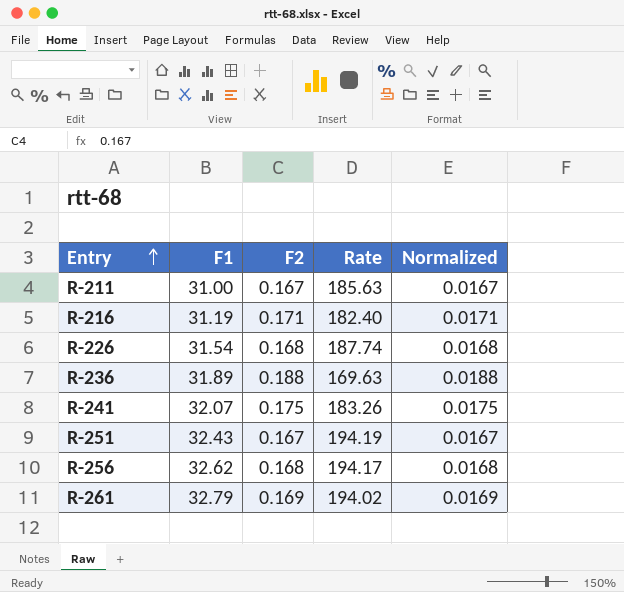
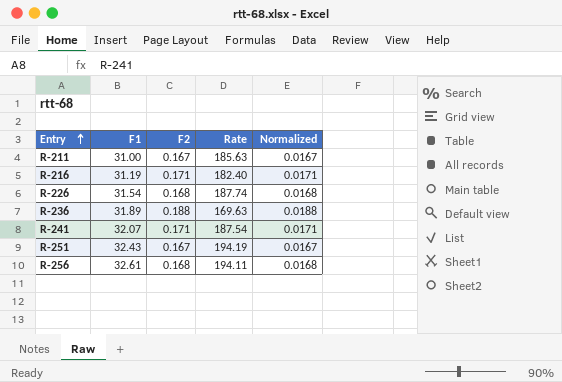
row R-261: 32.79 | 0.169 | 194.02 | 0.0169 -> none
R-241 | F2: 0.175 -> 0.171
R-241 | Rate: 183.26 -> 187.54
R-241 | Normalized: 0.0175 -> 0.0171
R-256 | F1: 32.62 -> 32.61
R-256 | Rate: 194.17 -> 194.11

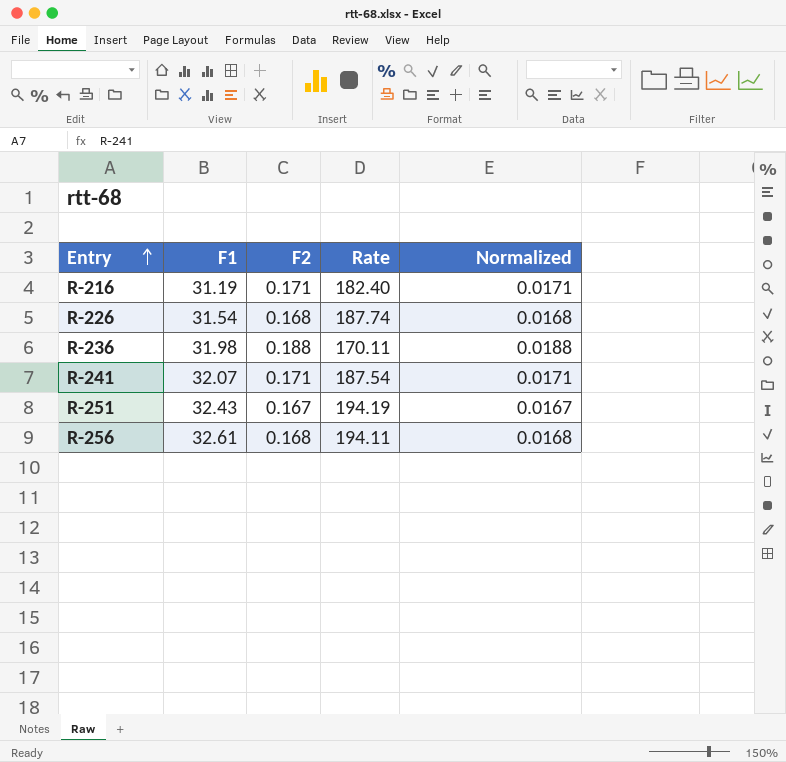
row R-211: 31.00 | 0.167 | 185.63 | 0.0167 -> none
R-236 | F1: 31.89 -> 31.98
R-236 | Rate: 169.63 -> 170.11

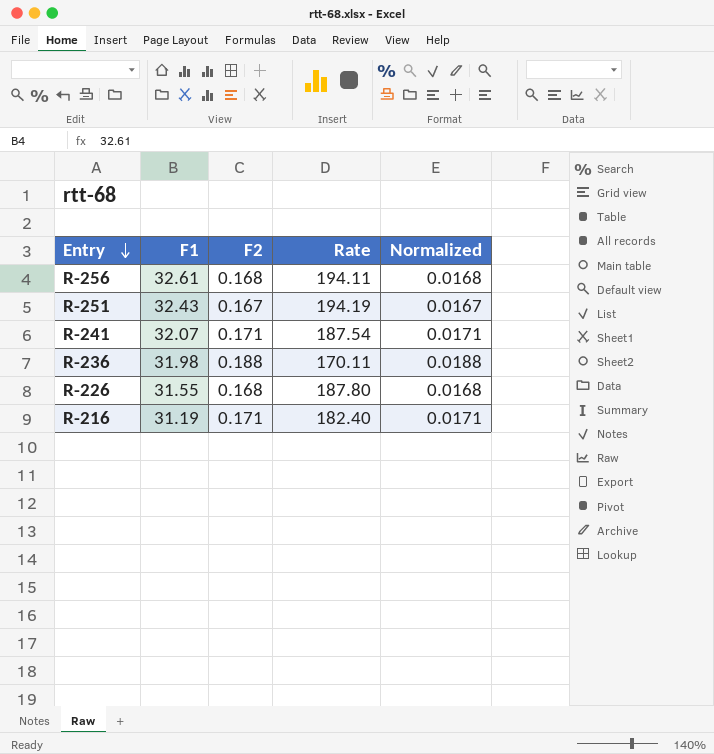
row order: Entry ascending -> Entry descending
R-226 | F1: 31.54 -> 31.55
R-226 | Rate: 187.74 -> 187.80

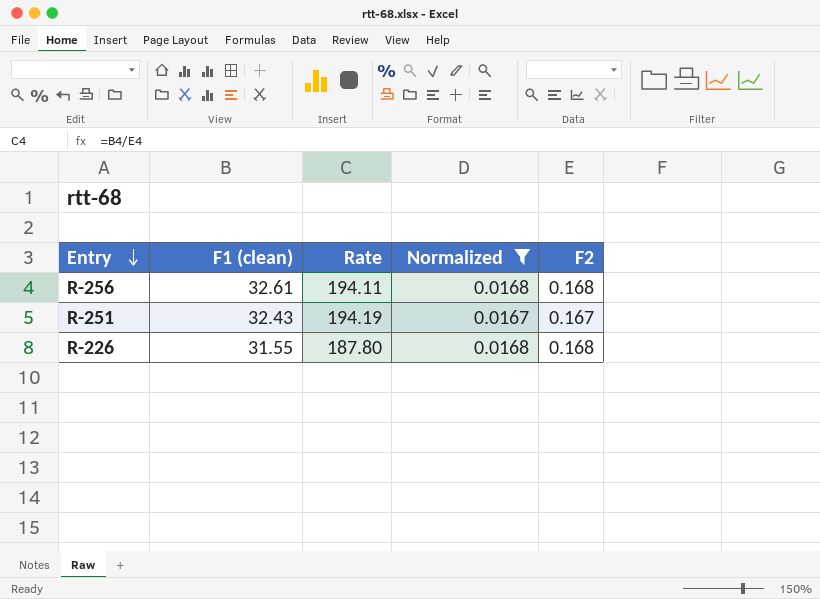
filter: none -> Normalized <= 0.0168
column name: F1 -> F1 (clean)
column F2 | position: 3 -> 5

